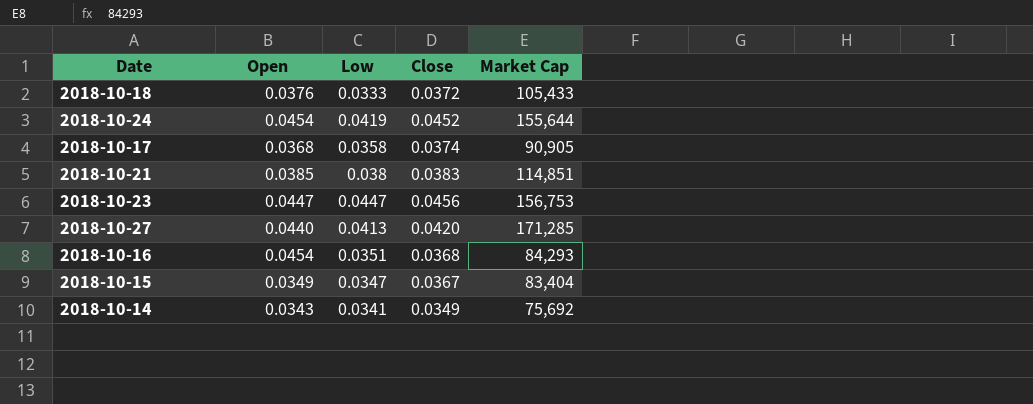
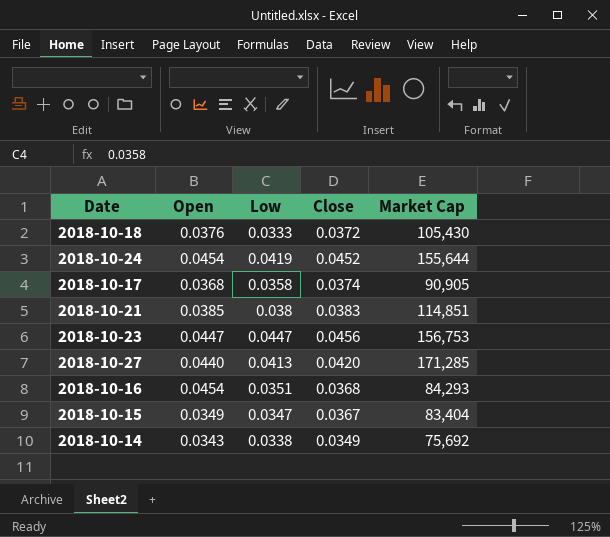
2018-10-18 | Market Cap: 105,433 -> 105,430
2018-10-14 | Low: 0.0341 -> 0.0338

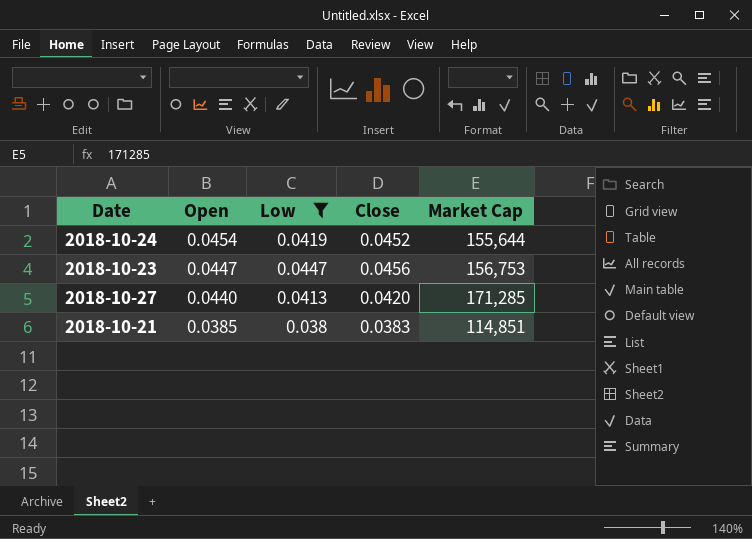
filter: none -> Low >= 0.038
row order: none -> Open descending

